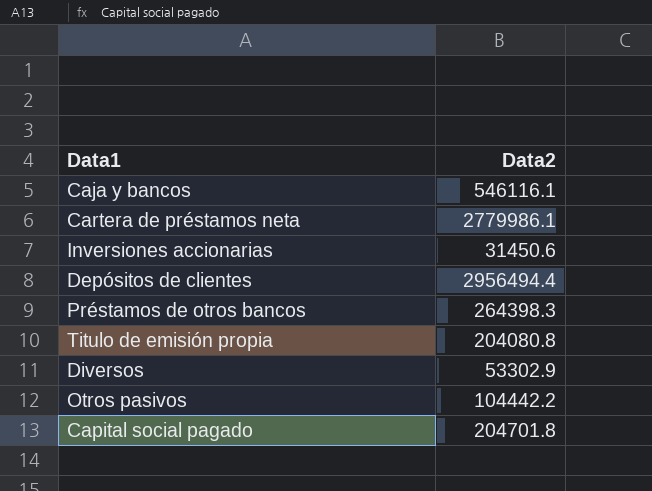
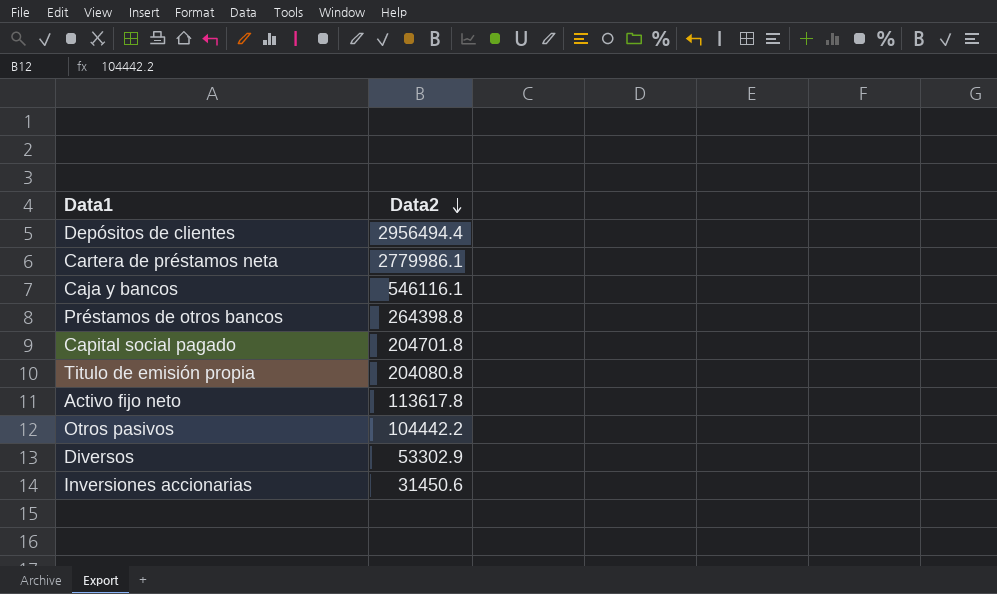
row order: none -> Data2 descending
Préstamos de otros bancos | Data2: 264398.3 -> 264398.8
row Activo fijo neto: none -> 113617.8

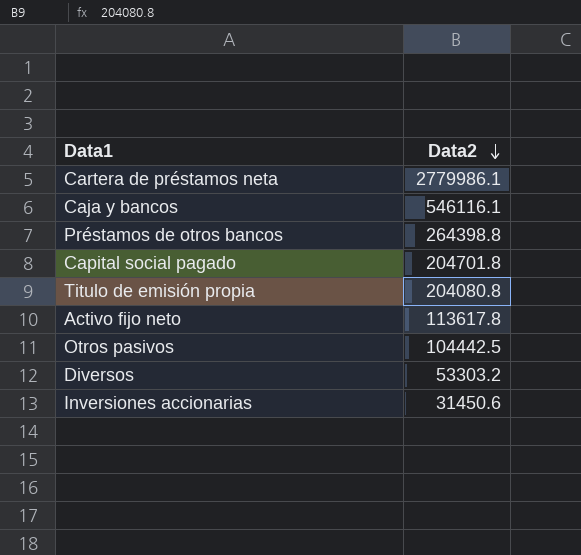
row Depósitos de clientes: 2956494.4 -> none
Otros pasivos | Data2: 104442.2 -> 104442.5
Diversos | Data2: 53302.9 -> 53303.2

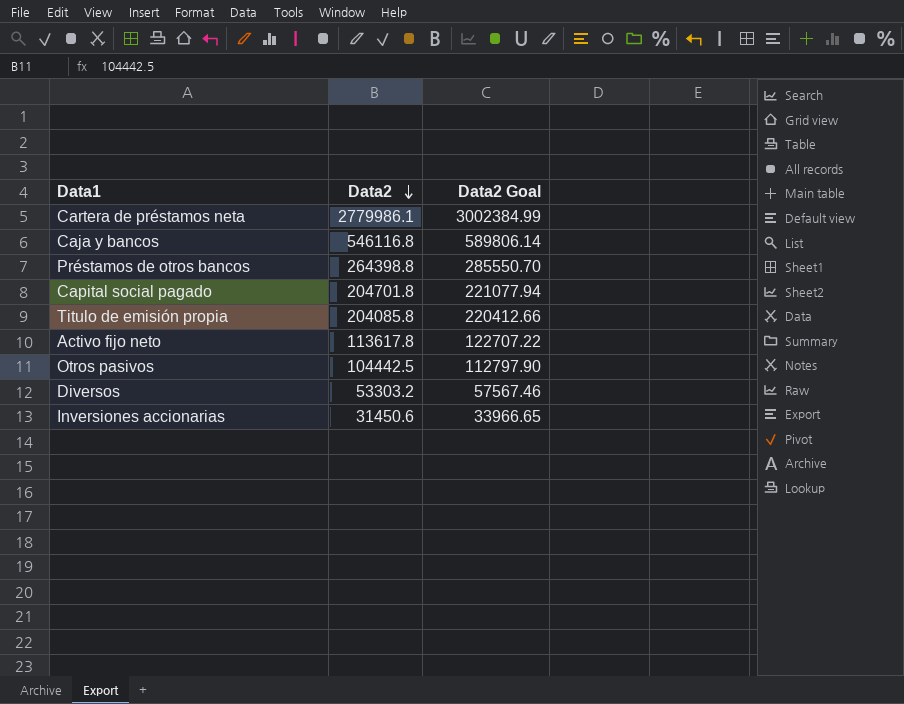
column Data2 Goal | formula: none -> [Data2] * 1.08
Caja y bancos | Data2: 546116.1 -> 546116.8
Titulo de emisión propia | Data2: 204080.8 -> 204085.8

